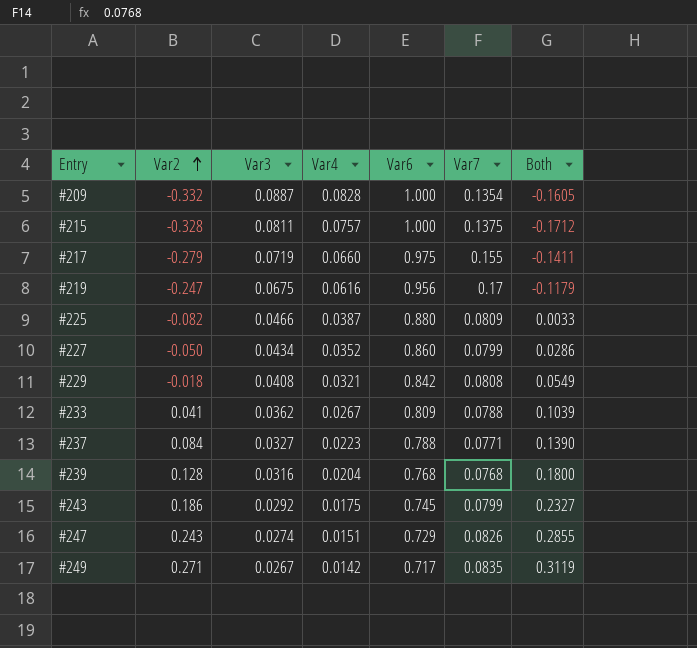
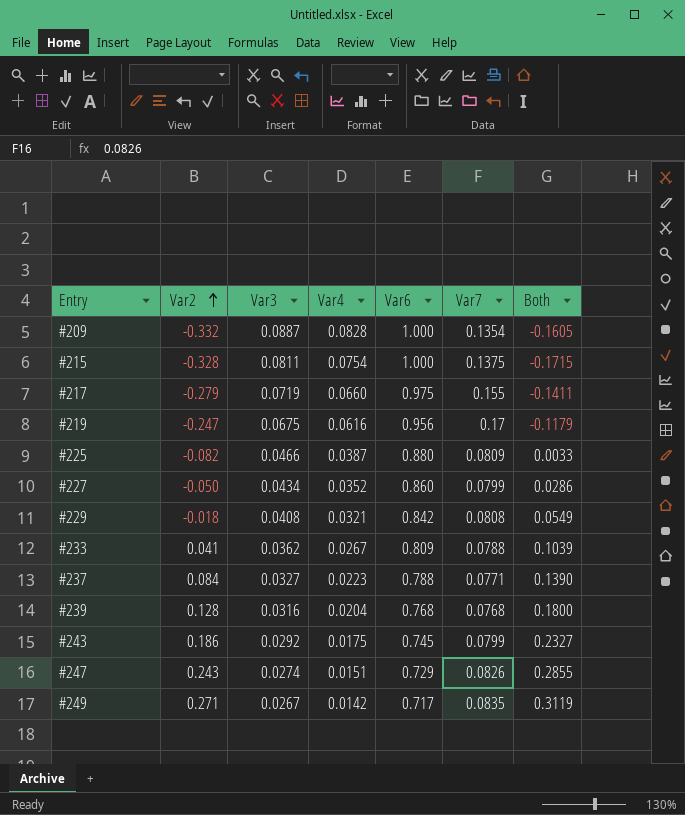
#215 | Var4: 0.0757 -> 0.0754
#215 | Both: -0.1712 -> -0.1715

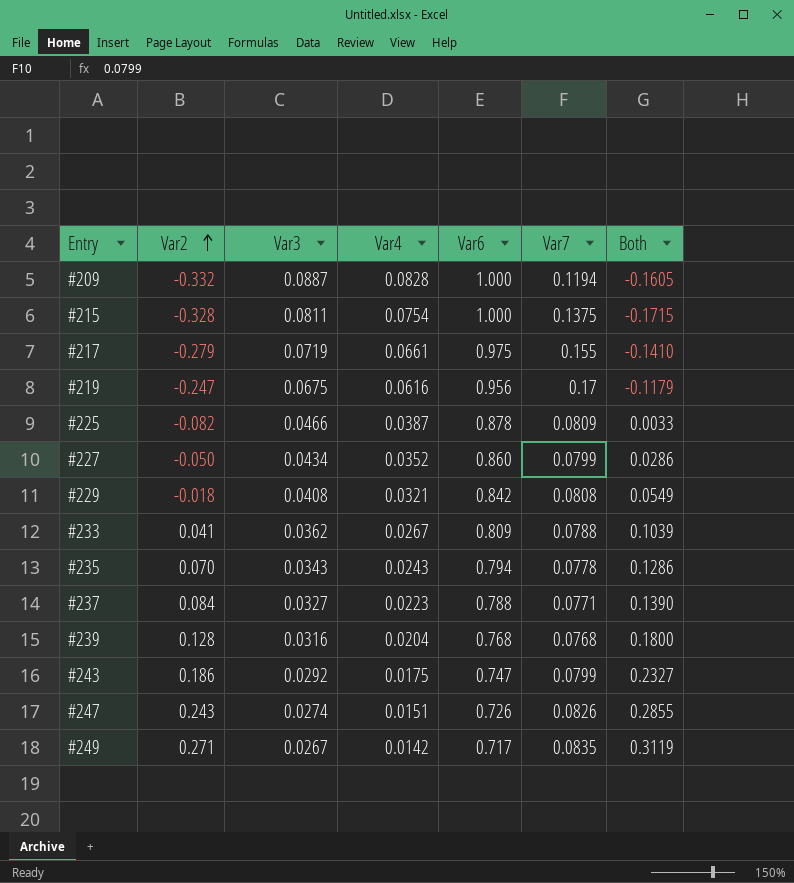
#209 | Var7: 0.1354 -> 0.1194
#217 | Var4: 0.0660 -> 0.0661
#217 | Both: -0.1411 -> -0.1410
#225 | Var6: 0.880 -> 0.878
row #235: none -> 0.070 | 0.0343 | 0.0243 | 0.794 | 0.0778 | 0.1286
#243 | Var6: 0.745 -> 0.747
#247 | Var6: 0.729 -> 0.726

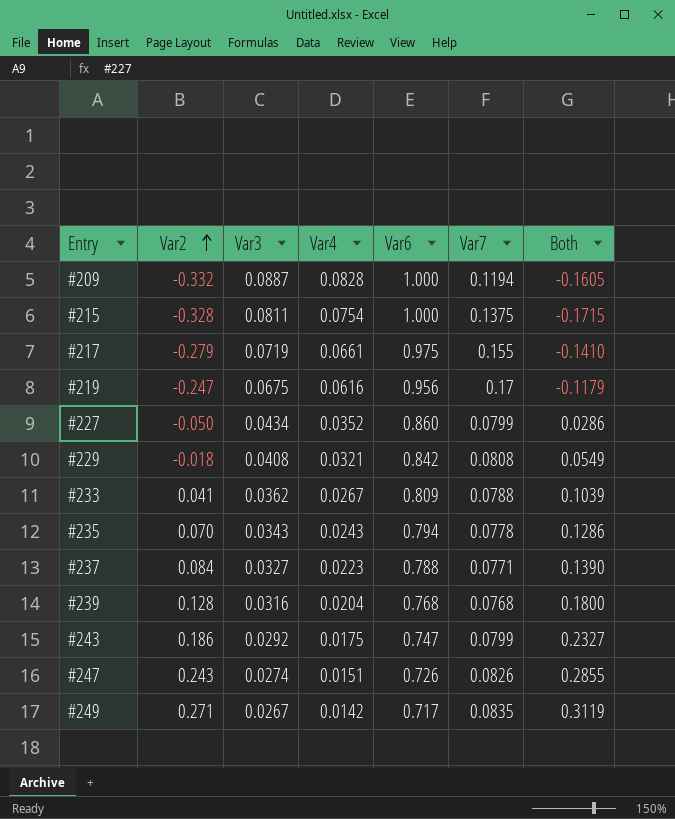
row #225: -0.082 | 0.0466 | 0.0387 | 0.878 | 0.0809 | 0.0033 -> none

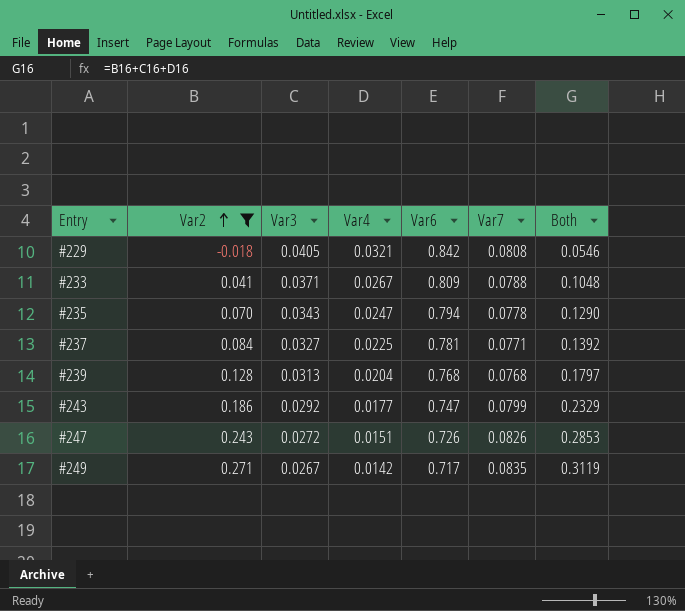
filter: none -> Var2 >= -0.018
#229 | Var3: 0.0408 -> 0.0405
#229 | Both: 0.0549 -> 0.0546
#233 | Var3: 0.0362 -> 0.0371
#233 | Both: 0.1039 -> 0.1048
#235 | Var4: 0.0243 -> 0.0247
#235 | Both: 0.1286 -> 0.1290
#237 | Var4: 0.0223 -> 0.0225
#237 | Var6: 0.788 -> 0.781
#237 | Both: 0.1390 -> 0.1392
#239 | Var3: 0.0316 -> 0.0313
#239 | Both: 0.1800 -> 0.1797
#243 | Var4: 0.0175 -> 0.0177
#243 | Both: 0.2327 -> 0.2329
#247 | Var3: 0.0274 -> 0.0272
#247 | Both: 0.2855 -> 0.2853

